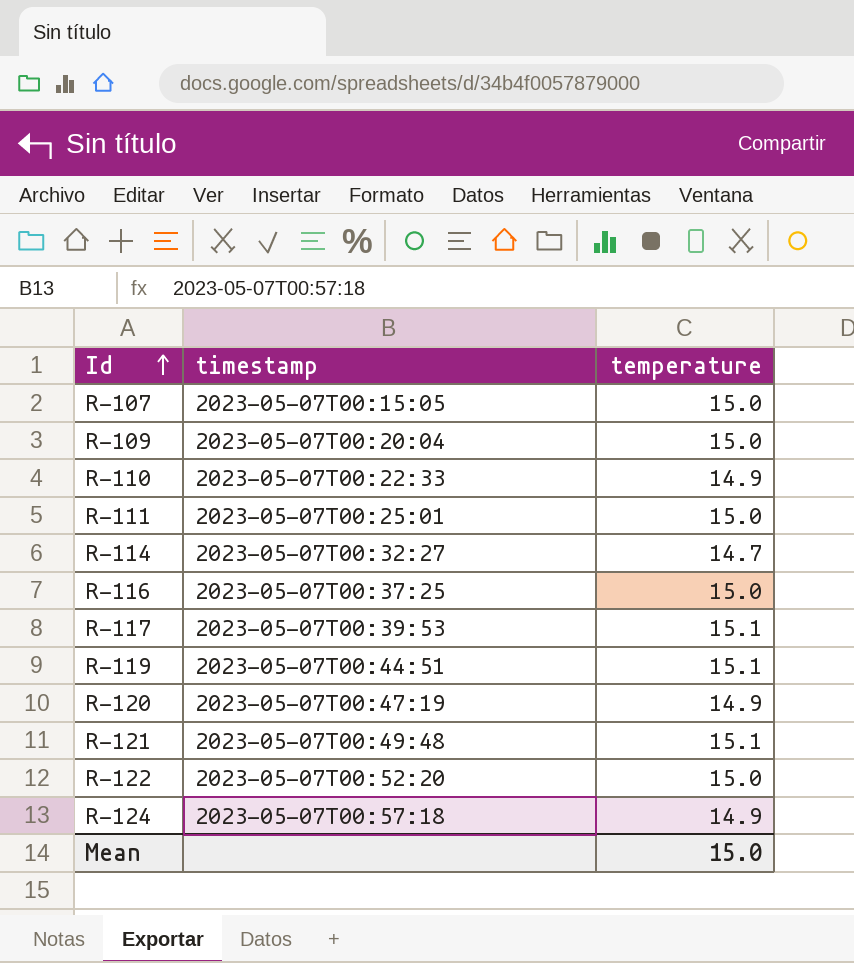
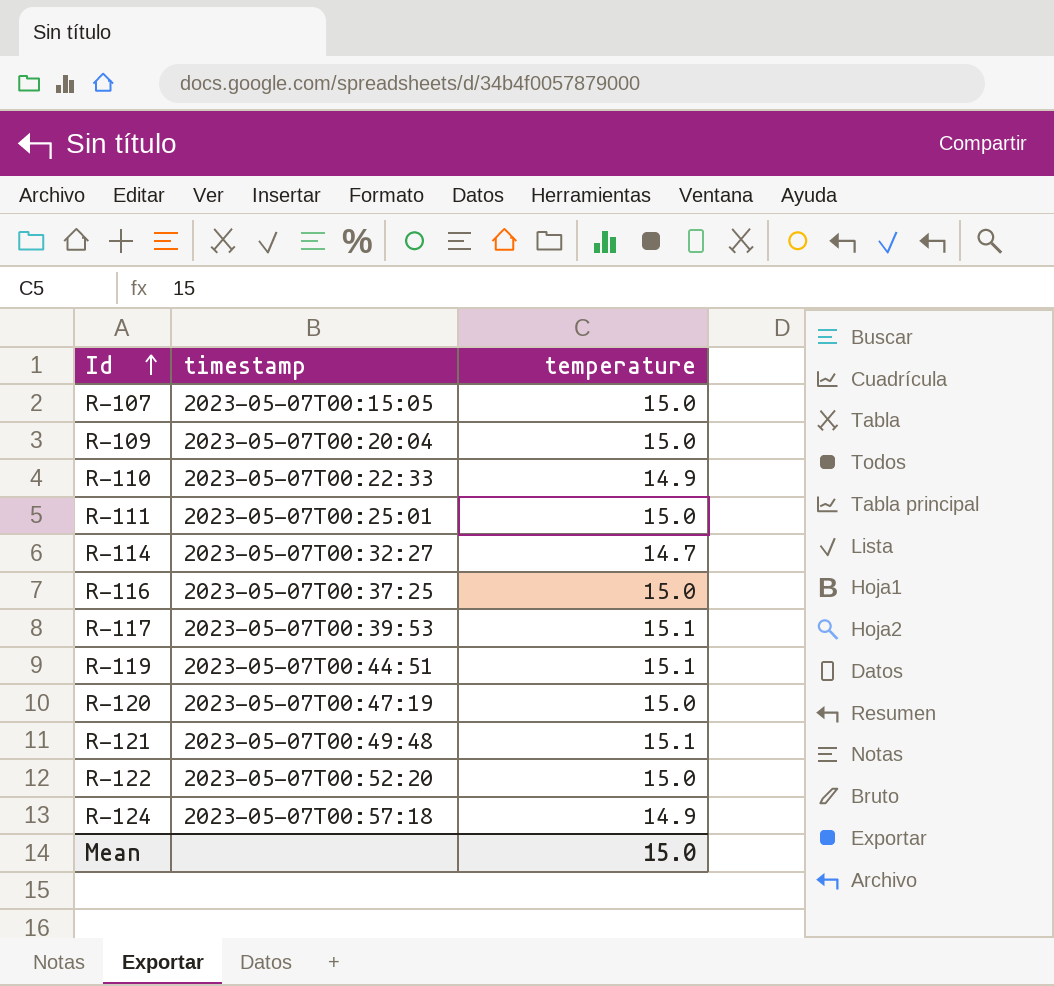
R-120 | temperature: 14.9 -> 15.0

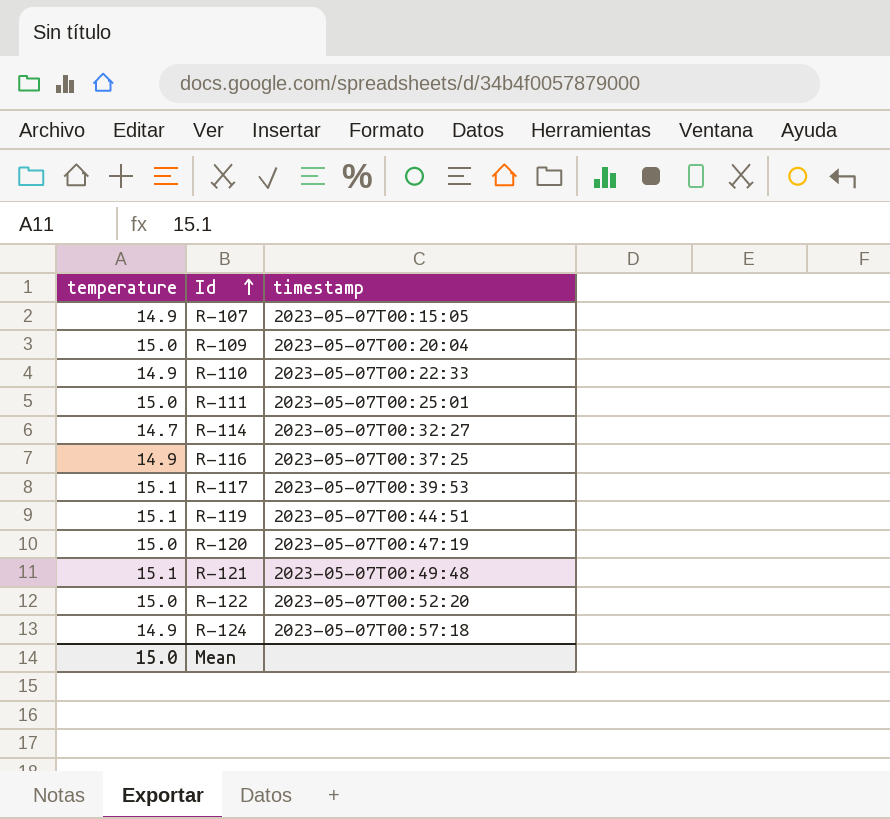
column temperature | position: 3 -> 1
R-107 | temperature: 15.0 -> 14.9
R-116 | temperature: 15.0 -> 14.9

